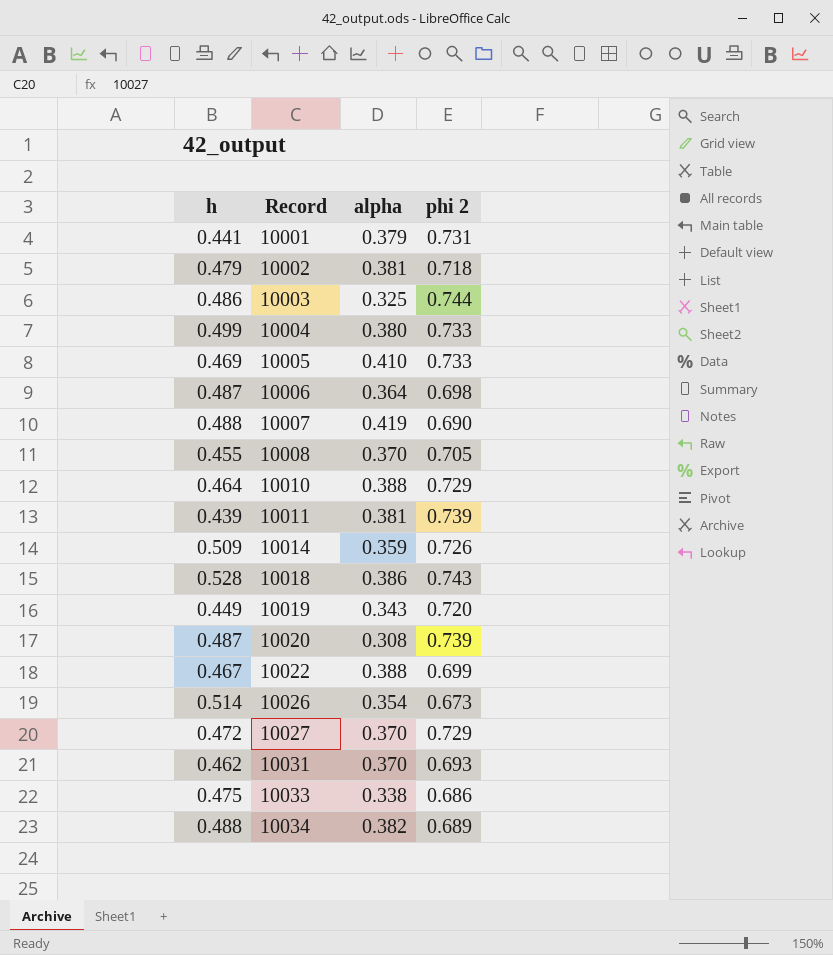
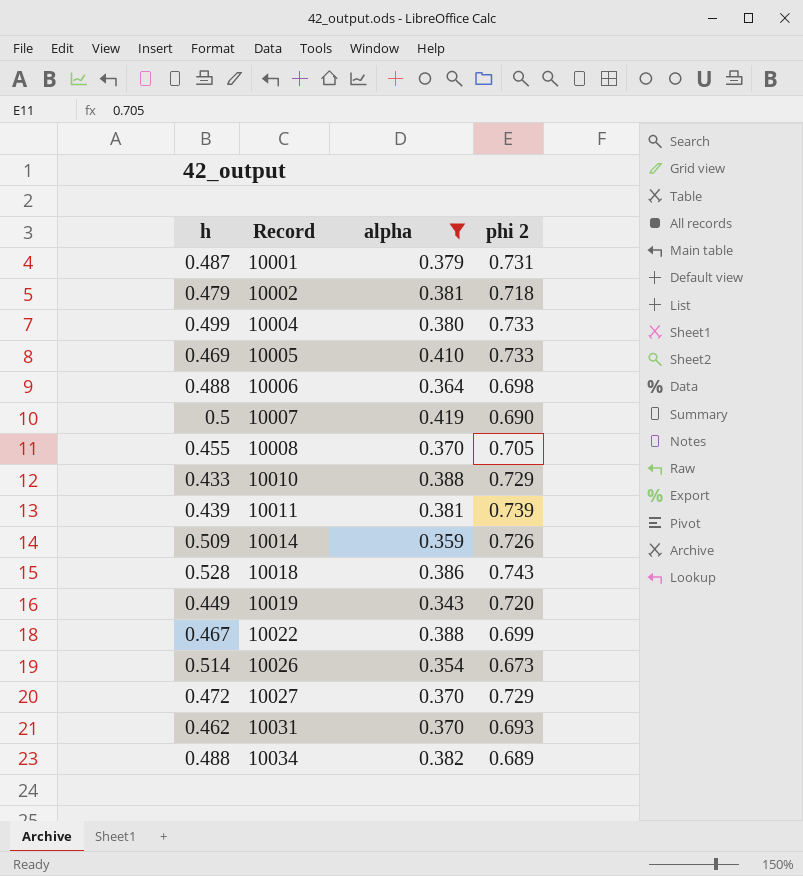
filter: none -> alpha >= 0.343
10001 | h: 0.441 -> 0.487
10006 | h: 0.487 -> 0.488
10007 | h: 0.488 -> 0.5
10010 | h: 0.464 -> 0.433

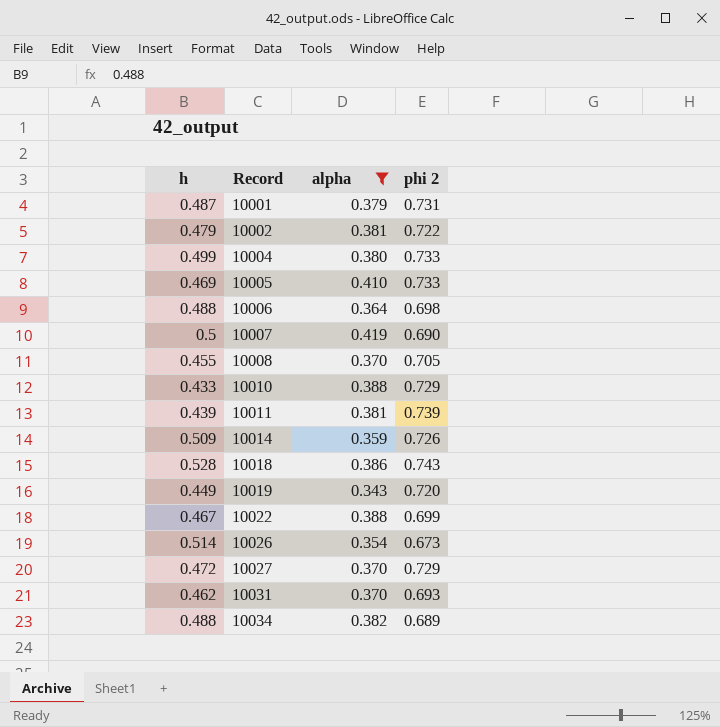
10002 | phi 2: 0.718 -> 0.722

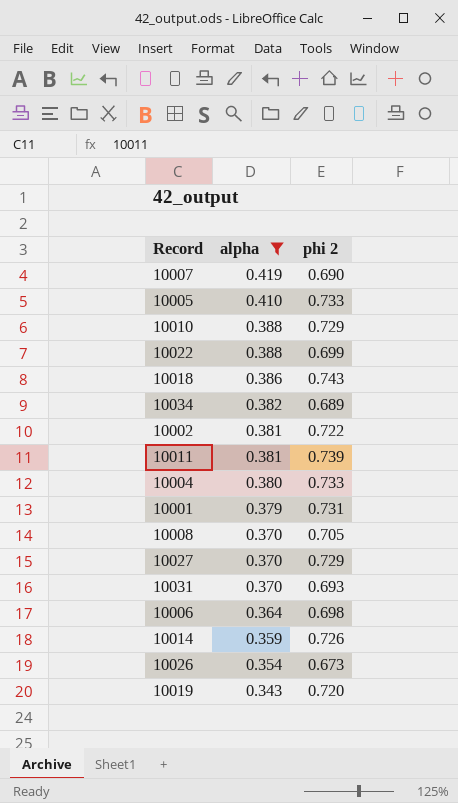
row order: Record ascending -> alpha descending
column h | position: 1 -> none

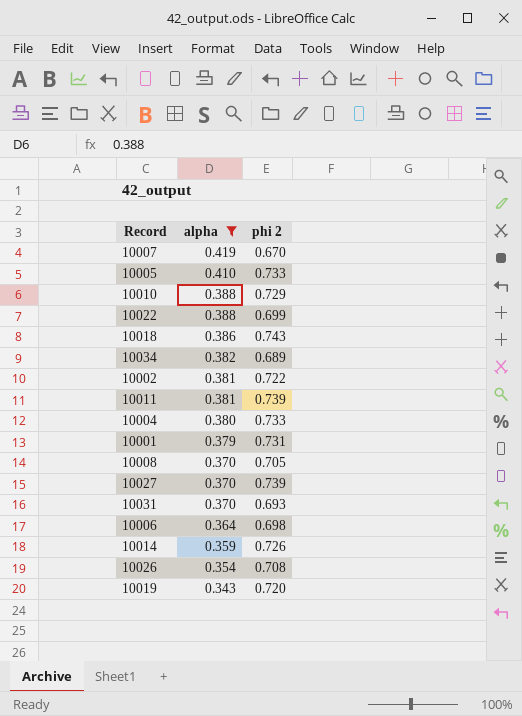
10007 | phi 2: 0.690 -> 0.670
10027 | phi 2: 0.729 -> 0.739
10026 | phi 2: 0.673 -> 0.708

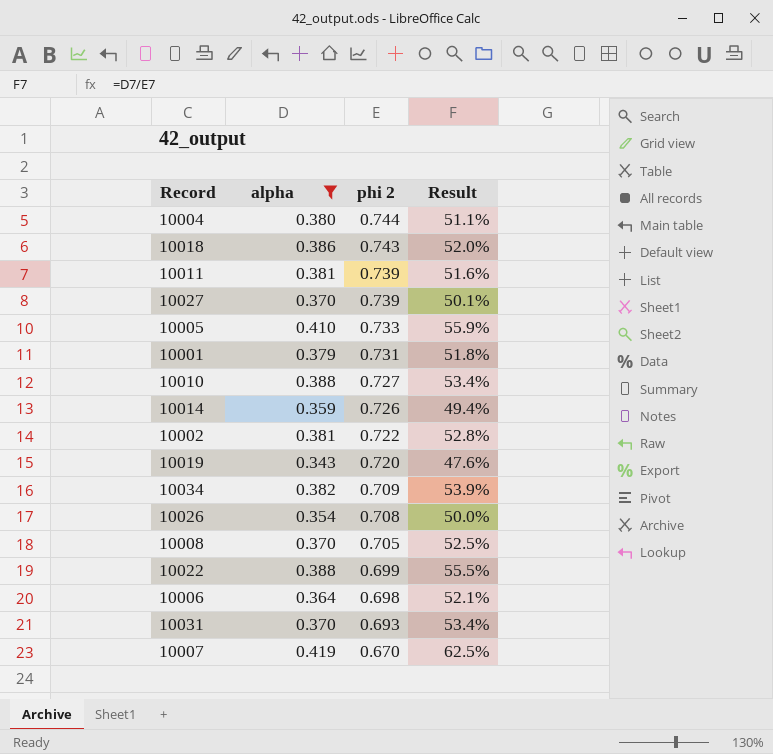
row order: alpha descending -> phi 2 descending
column Result | formula: none -> [alpha] / [phi 2]
10004 | phi 2: 0.733 -> 0.744
10010 | phi 2: 0.729 -> 0.727
10034 | phi 2: 0.689 -> 0.709

